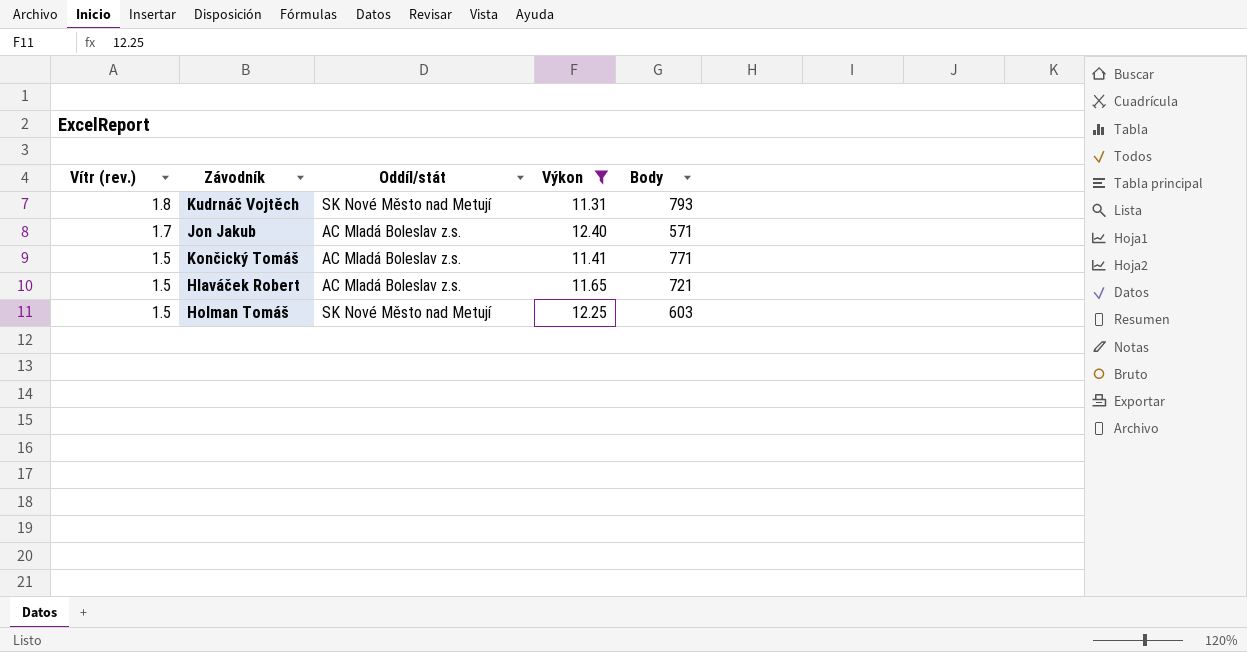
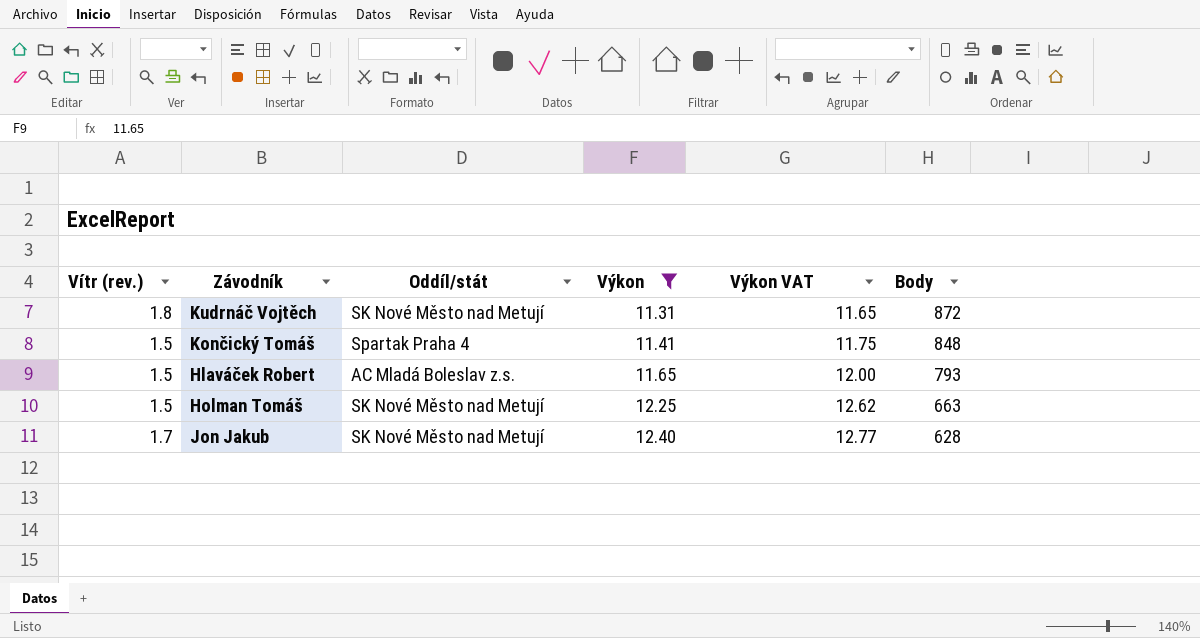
row order: Vítr (rev.) descending -> Výkon ascending
column Výkon VAT | formula: none -> [Výkon] * 1.03
Kudrnáč Vojtěch | Body: 793 -> 872
Končický Tomáš | Oddíl/stát: AC Mladá Boleslav z.s. -> Spartak Praha 4
Končický Tomáš | Body: 771 -> 848
Hlaváček Robert | Body: 721 -> 793
Holman Tomáš | Body: 603 -> 663
Jon Jakub | Oddíl/stát: AC Mladá Boleslav z.s. -> SK Nové Město nad Metují
Jon Jakub | Body: 571 -> 628

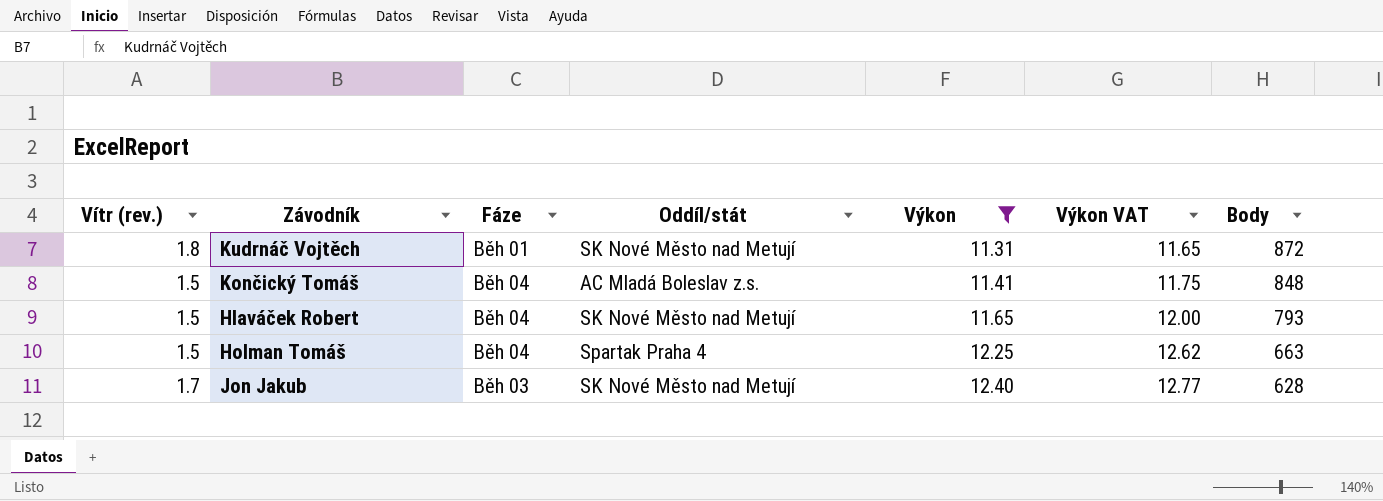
column Fáze | position: none -> 3
Končický Tomáš | Oddíl/stát: Spartak Praha 4 -> AC Mladá Boleslav z.s.
Hlaváček Robert | Oddíl/stát: AC Mladá Boleslav z.s. -> SK Nové Město nad Metují
Holman Tomáš | Oddíl/stát: SK Nové Město nad Metují -> Spartak Praha 4

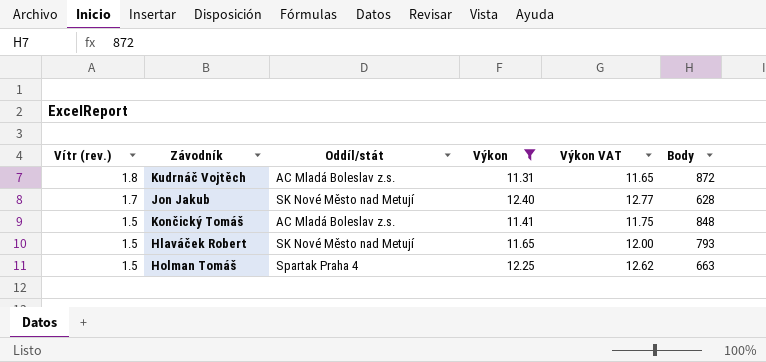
row order: Výkon ascending -> Vítr (rev.) descending
column Fáze | position: 3 -> none
Kudrnáč Vojtěch | Oddíl/stát: SK Nové Město nad Metují -> AC Mladá Boleslav z.s.

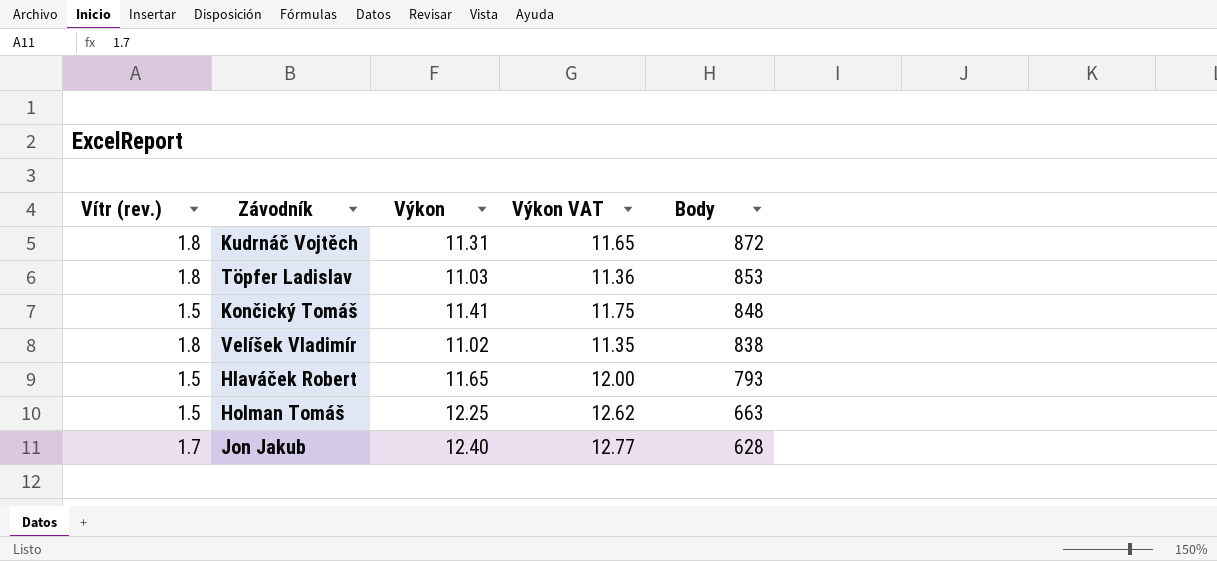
filter: Výkon >= 11.31 -> none
row order: Vítr (rev.) descending -> Body descending
column Oddíl/stát | position: 3 -> none

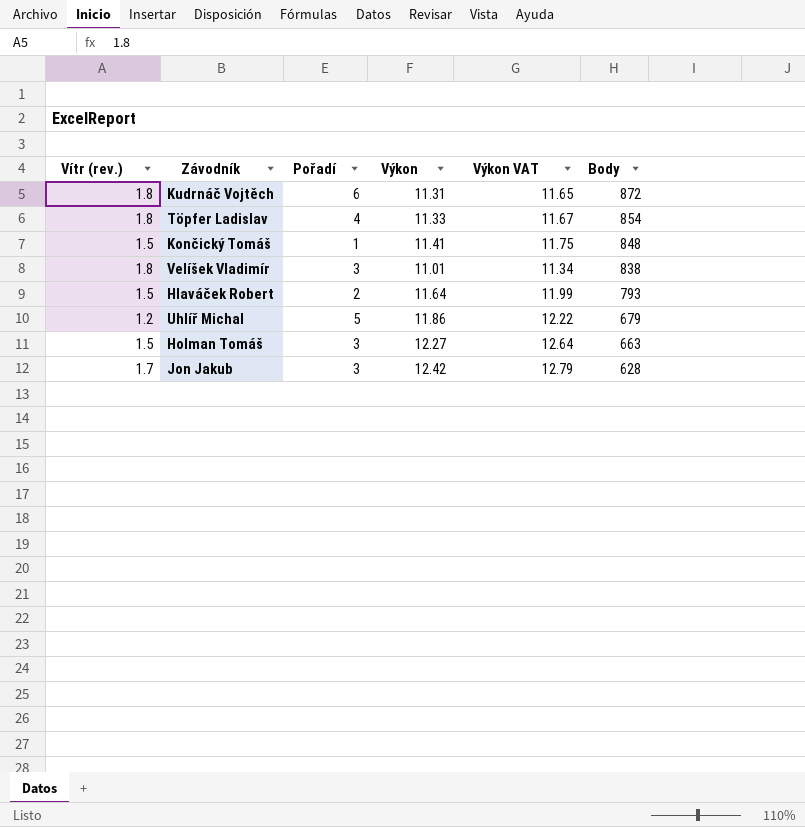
column Pořadí | position: none -> 3
Töpfer Ladislav | Výkon: 11.03 -> 11.33
Töpfer Ladislav | Výkon VAT: 11.36 -> 11.67
Töpfer Ladislav | Body: 853 -> 854
Velíšek Vladimír | Výkon: 11.02 -> 11.01
Velíšek Vladimír | Výkon VAT: 11.35 -> 11.34
Hlaváček Robert | Výkon: 11.65 -> 11.64
Hlaváček Robert | Výkon VAT: 12.00 -> 11.99
row Uhlíř Michal: none -> 1.2 | 5 | 11.86 | 12.22 | 679
Holman Tomáš | Výkon: 12.25 -> 12.27
Holman Tomáš | Výkon VAT: 12.62 -> 12.64
Jon Jakub | Výkon: 12.40 -> 12.42
Jon Jakub | Výkon VAT: 12.77 -> 12.79

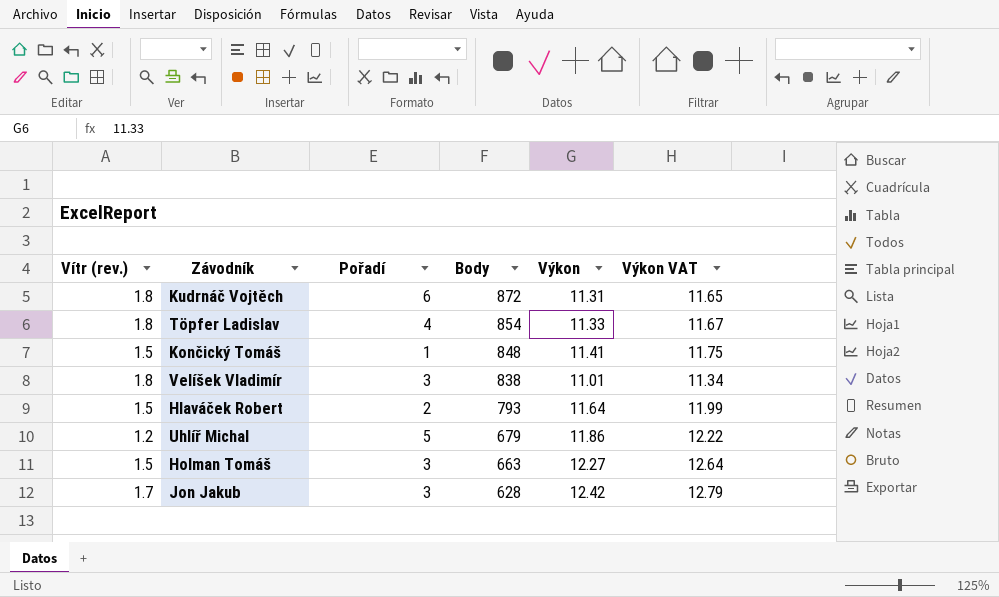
column Body | position: 6 -> 4

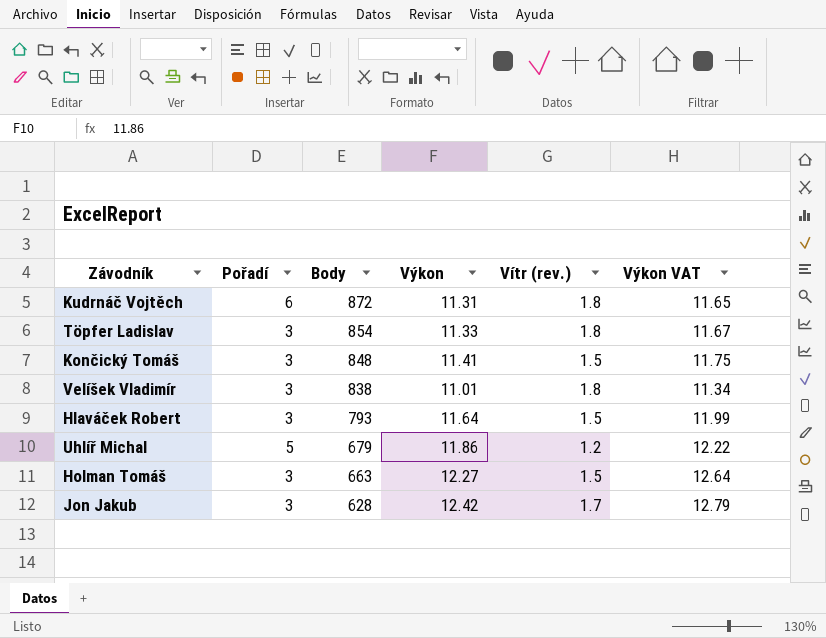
column Vítr (rev.) | position: 1 -> 5
Töpfer Ladislav | Pořadí: 4 -> 3
Končický Tomáš | Pořadí: 1 -> 3
Hlaváček Robert | Pořadí: 2 -> 3

